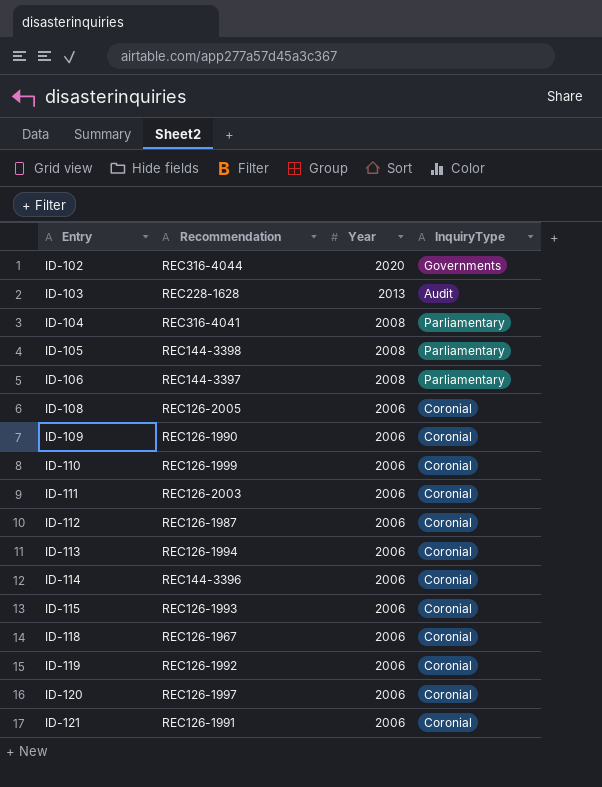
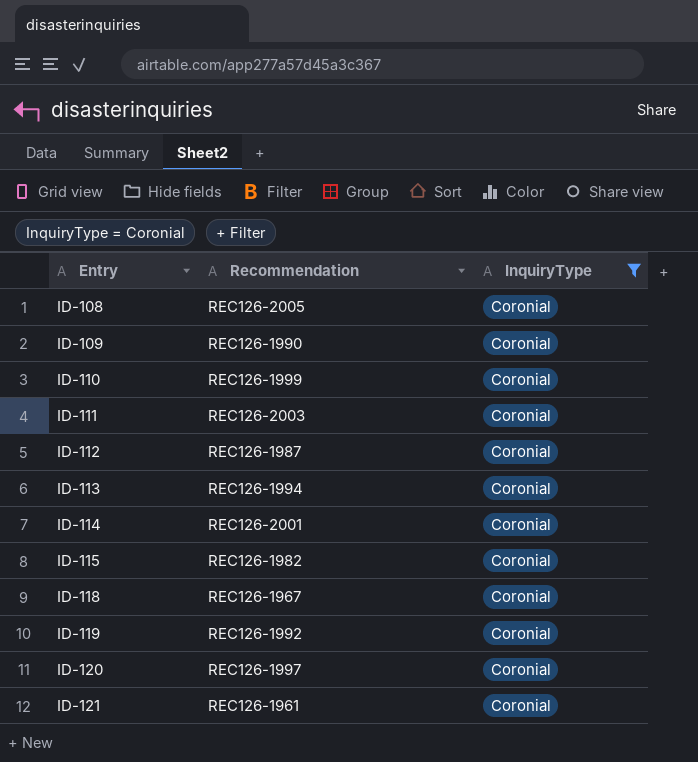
filter: none -> InquiryType = Coronial
column Year | position: 3 -> none
ID-114 | Recommendation: REC144-3396 -> REC126-2001
ID-115 | Recommendation: REC126-1993 -> REC126-1982
ID-121 | Recommendation: REC126-1991 -> REC126-1961

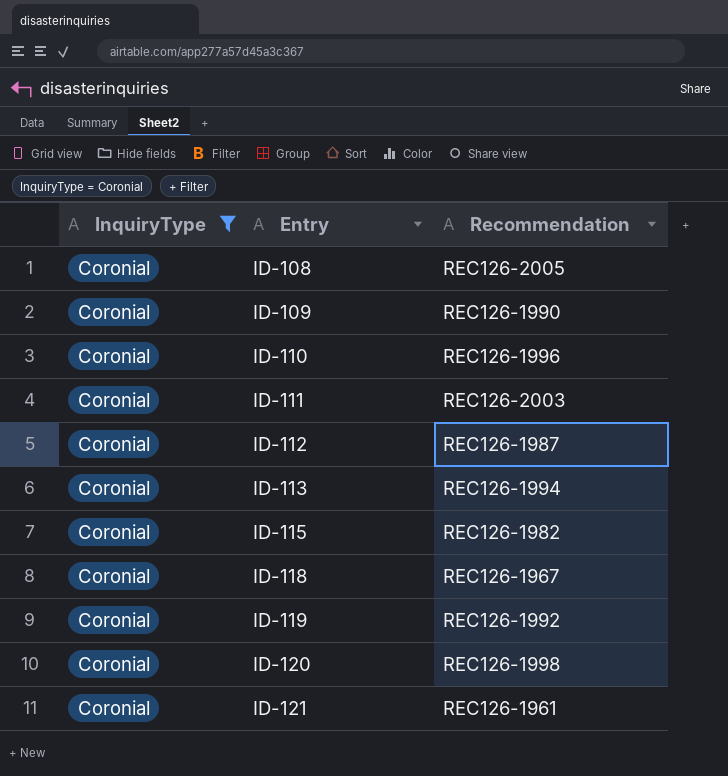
column InquiryType | position: 3 -> 1
row ID-114: REC126-2001 | Coronial -> none
ID-110 | Recommendation: REC126-1999 -> REC126-1996
ID-120 | Recommendation: REC126-1997 -> REC126-1998

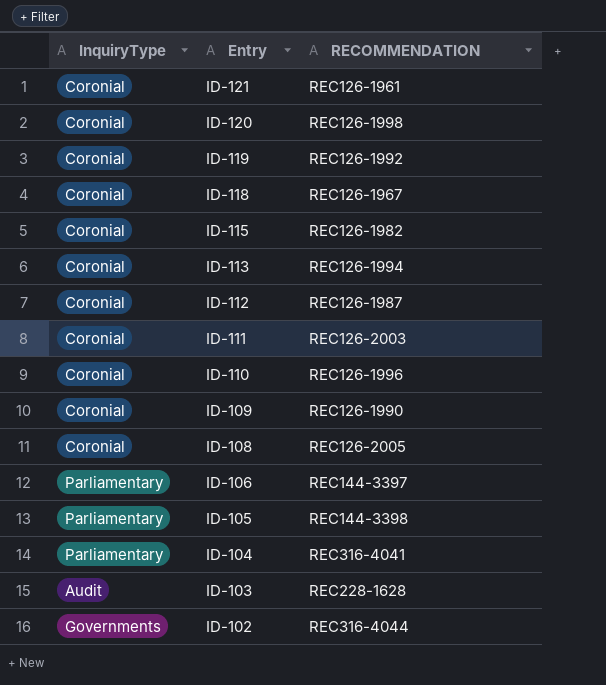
filter: InquiryType = Coronial -> none
row order: Entry ascending -> Entry descending
column name: Recommendation -> RECOMMENDATION

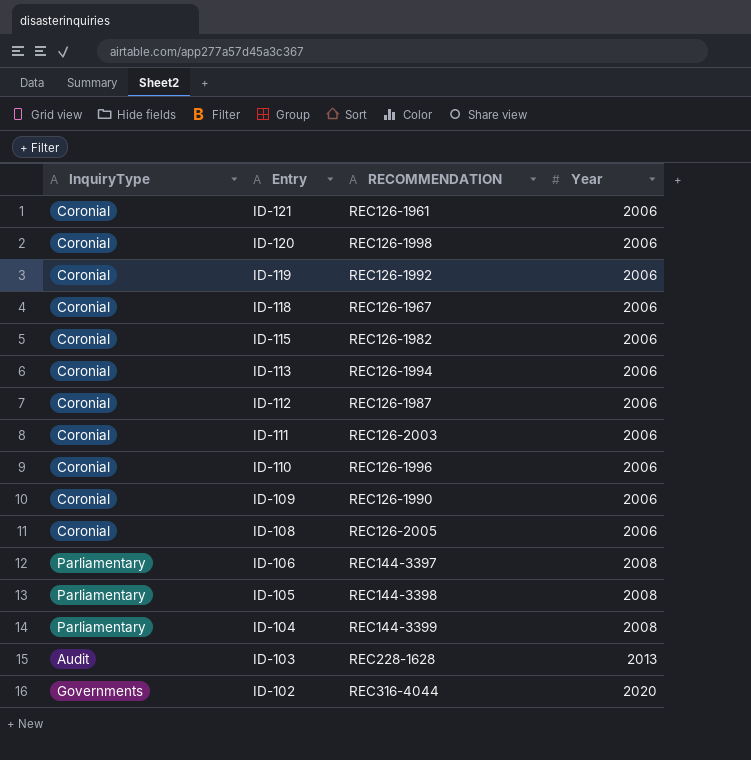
column Year | position: none -> 4
ID-104 | RECOMMENDATION: REC316-4041 -> REC144-3399

